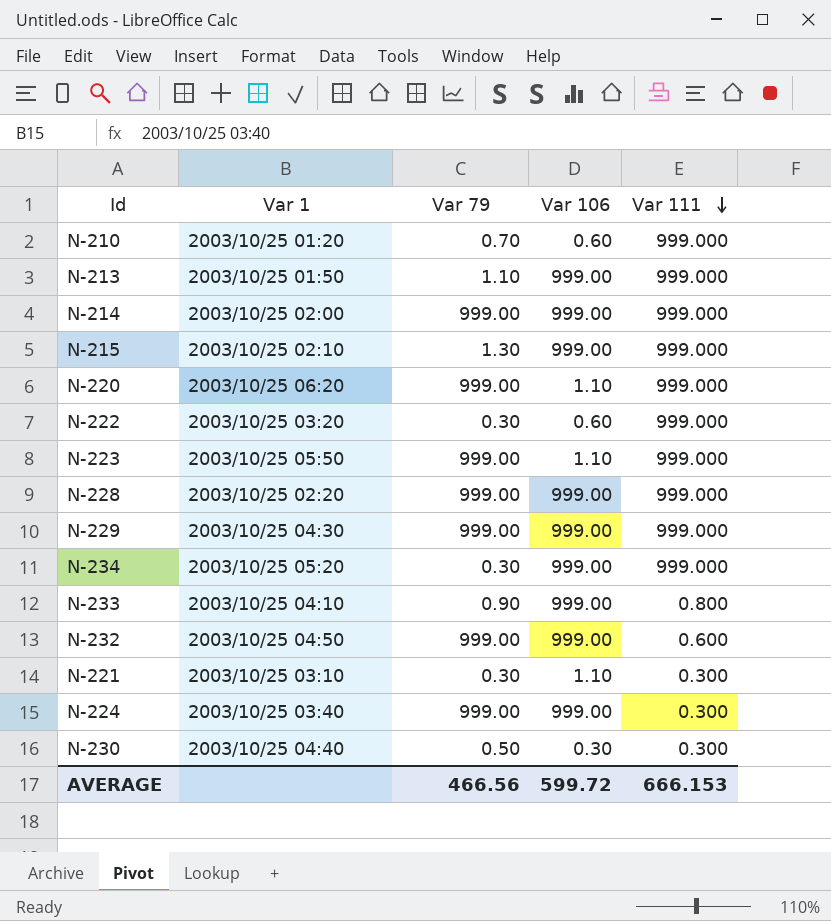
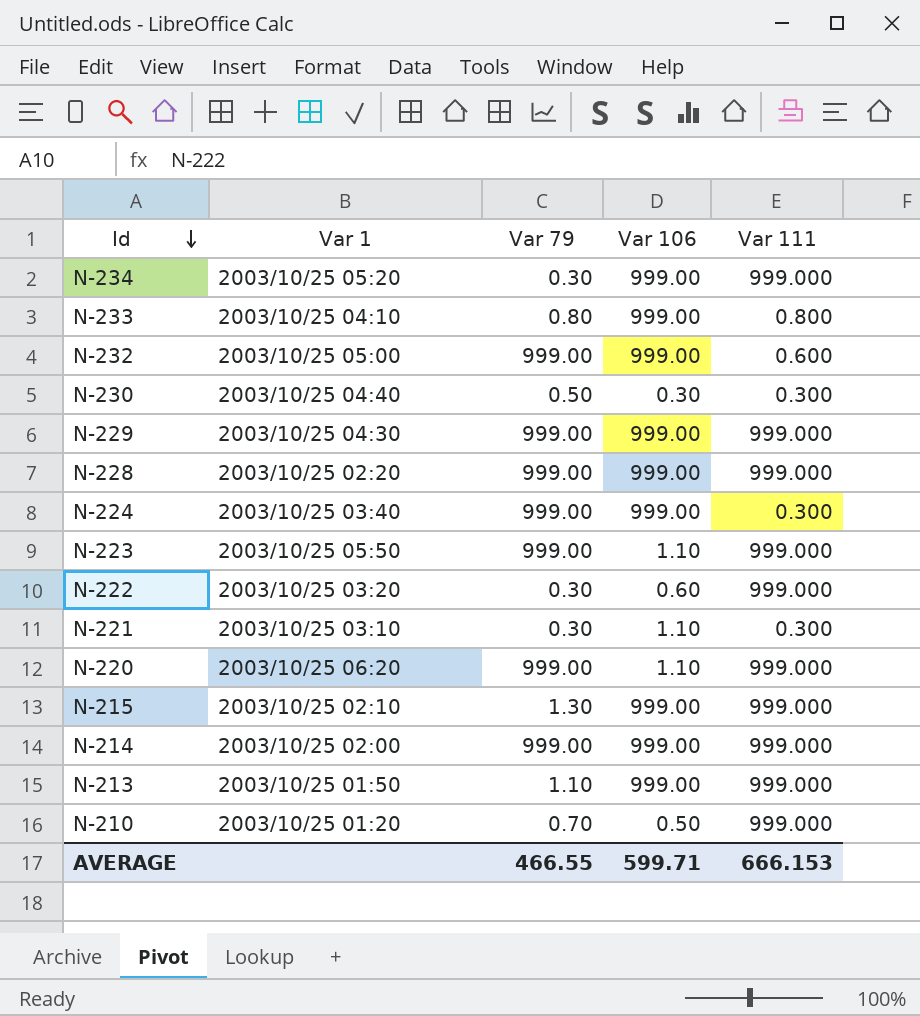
row order: Var 111 descending -> Id descending
N-233 | Var 79: 0.90 -> 0.80
N-232 | Var 1: 2003/10/25 04:50 -> 2003/10/25 05:00
N-210 | Var 106: 0.60 -> 0.50
AVERAGE | Var 79: 466.56 -> 466.55
AVERAGE | Var 106: 599.72 -> 599.71

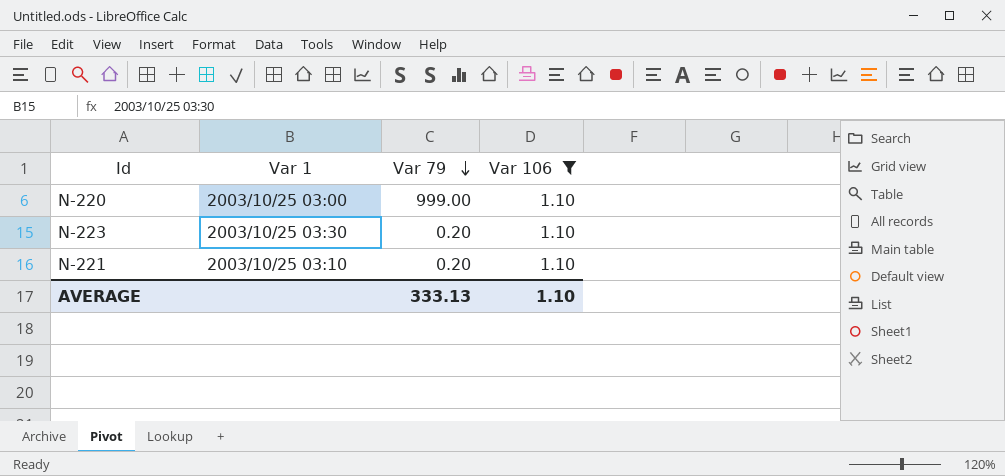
filter: none -> Var 106 = 1.10
row order: Id descending -> Var 79 descending
column Var 111 | position: 5 -> none
N-220 | Var 1: 2003/10/25 06:20 -> 2003/10/25 03:00
N-223 | Var 1: 2003/10/25 05:50 -> 2003/10/25 03:30
N-223 | Var 79: 999.00 -> 0.20
N-221 | Var 79: 0.30 -> 0.20
AVERAGE | Var 79: 466.55 -> 333.13
AVERAGE | Var 106: 599.71 -> 1.10

